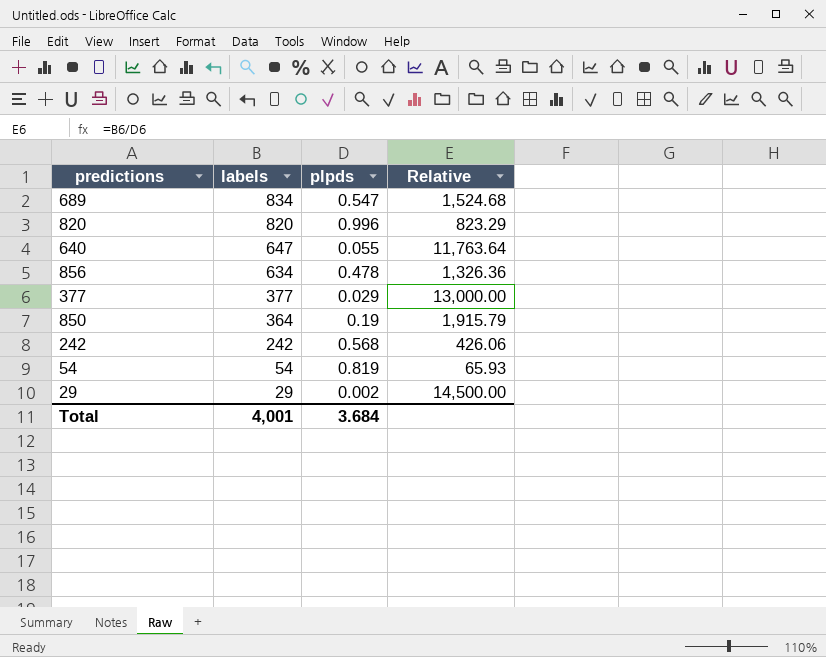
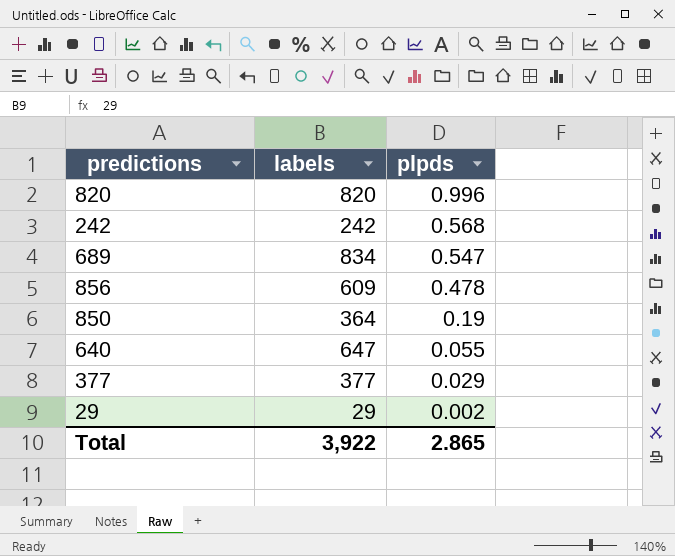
row order: labels descending -> plpds descending
column Relative | formula: [labels] / [plpds] -> none
row 54: 54 | 0.819 | 65.93 -> none
856 | labels: 634 -> 609
Total | labels: 4,001 -> 3,922
Total | plpds: 3.684 -> 2.865

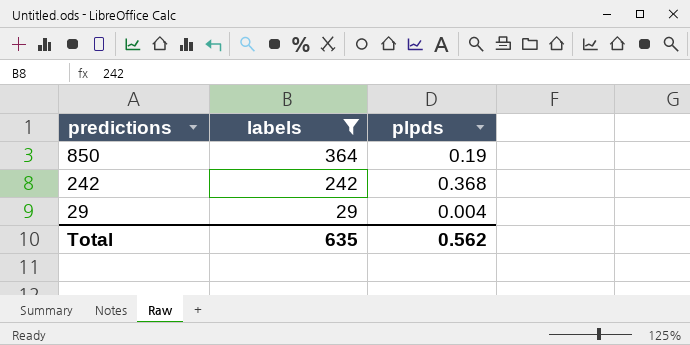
filter: none -> labels <= 364
row order: plpds descending -> predictions descending
242 | plpds: 0.568 -> 0.368
29 | plpds: 0.002 -> 0.004
Total | labels: 3,922 -> 635
Total | plpds: 2.865 -> 0.562

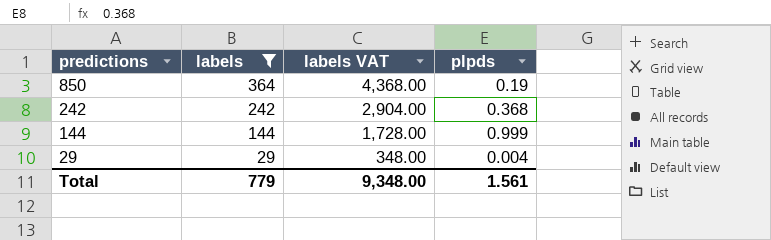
column labels VAT | formula: none -> [labels] * 12
row 144: none -> 144 | 1,728.00 | 0.999
Total | labels: 635 -> 779
Total | plpds: 0.562 -> 1.561

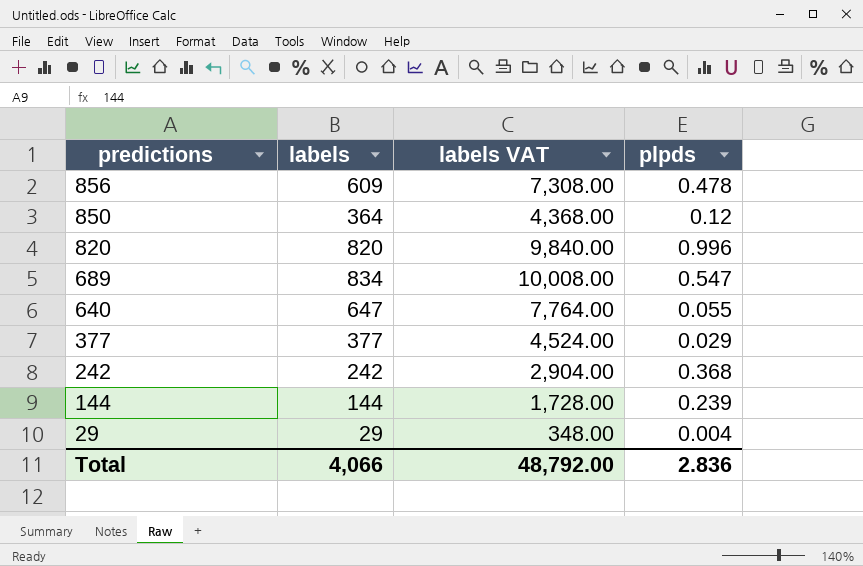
filter: labels <= 364 -> none
850 | plpds: 0.19 -> 0.12
144 | plpds: 0.999 -> 0.239
Total | labels: 779 -> 4,066
Total | labels VAT: 9,348.00 -> 48,792.00
Total | plpds: 1.561 -> 2.836

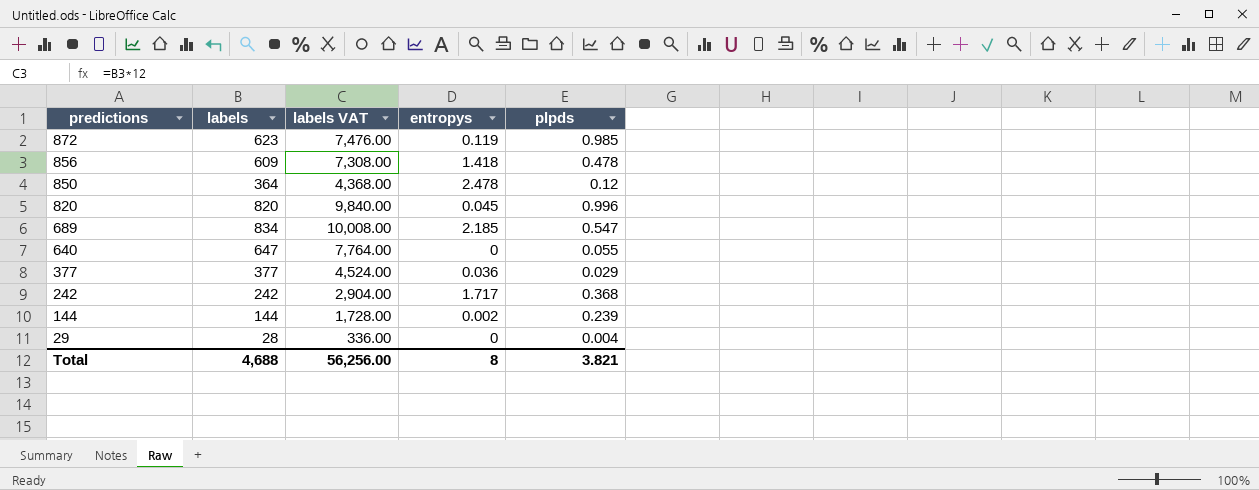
column entropys | position: none -> 4
row 872: none -> 623 | 7,476.00 | 0.119 | 0.985
29 | labels: 29 -> 28
29 | labels VAT: 348.00 -> 336.00
Total | labels: 4,066 -> 4,688
Total | labels VAT: 48,792.00 -> 56,256.00
Total | plpds: 2.836 -> 3.821

